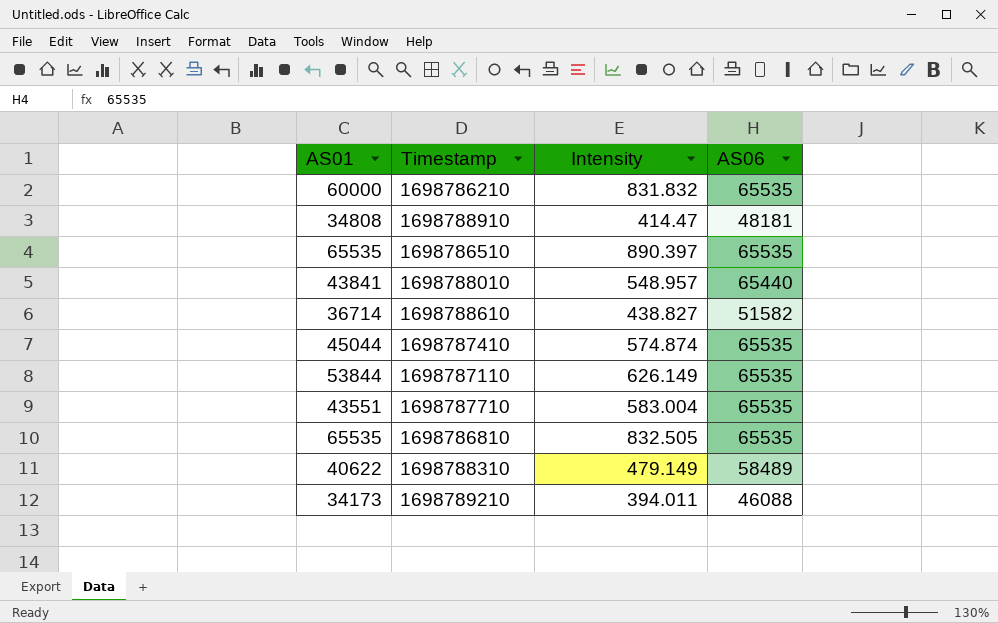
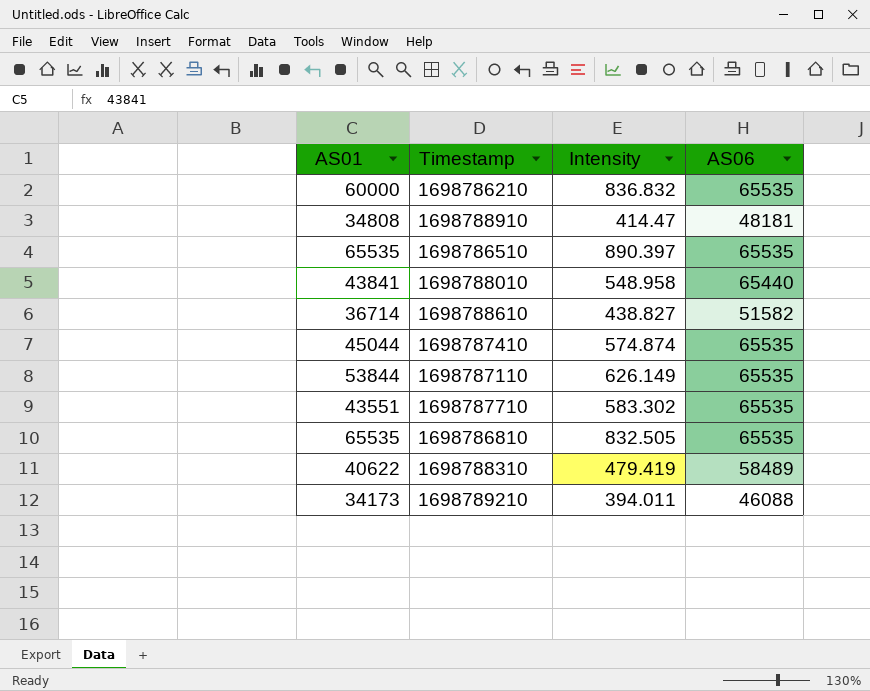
1698786210 | Intensity: 831.832 -> 836.832
1698788010 | Intensity: 548.957 -> 548.958
1698787710 | Intensity: 583.004 -> 583.302
1698788310 | Intensity: 479.149 -> 479.419

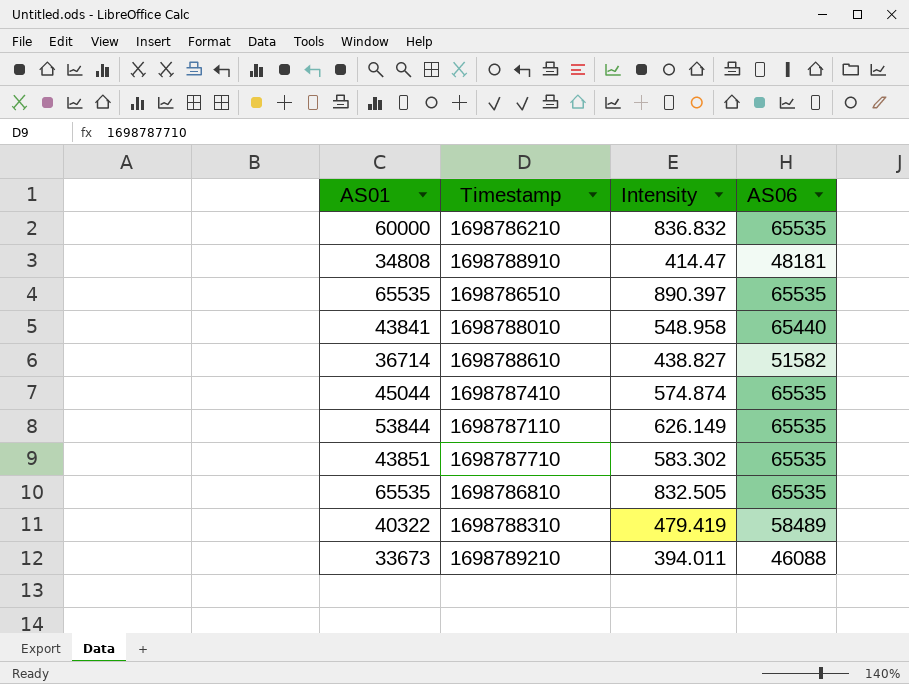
1698787710 | AS01: 43551 -> 43851
1698788310 | AS01: 40622 -> 40322
1698789210 | AS01: 34173 -> 33673

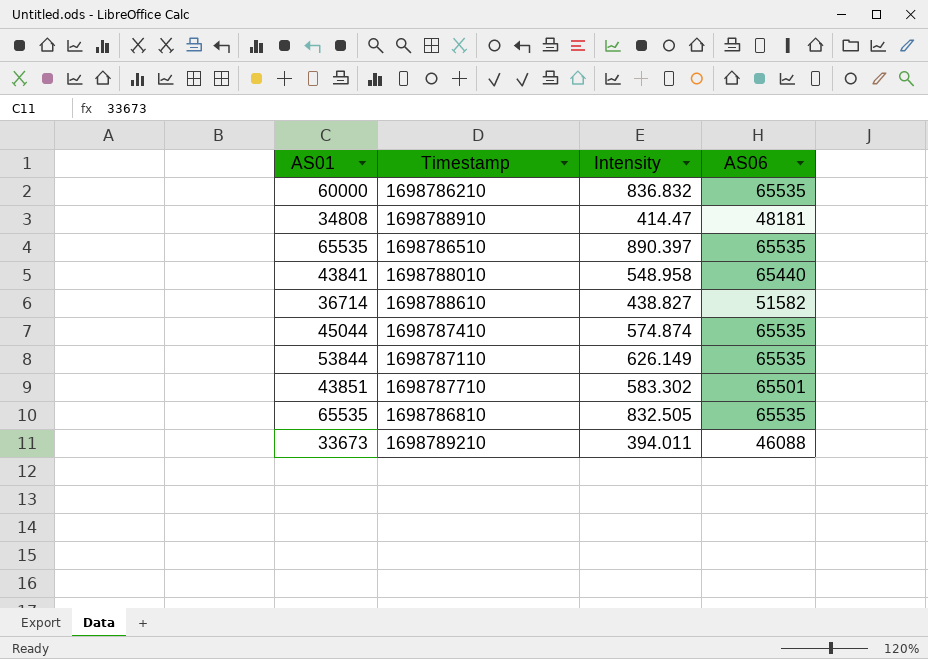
row 1698788310: 40322 | 479.419 | 58489 -> none
1698787710 | AS06: 65535 -> 65501

